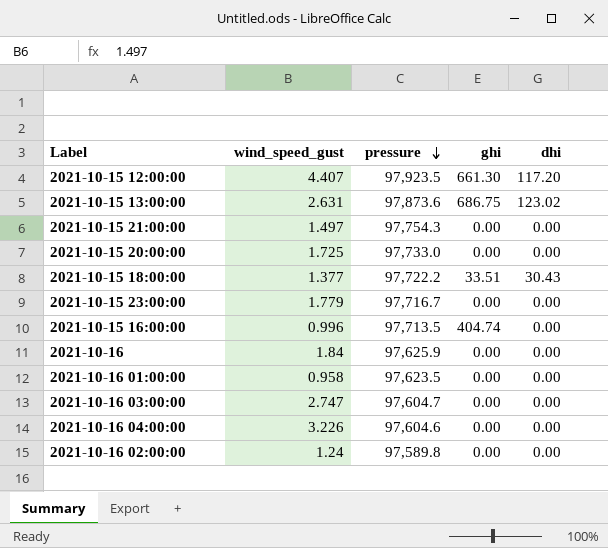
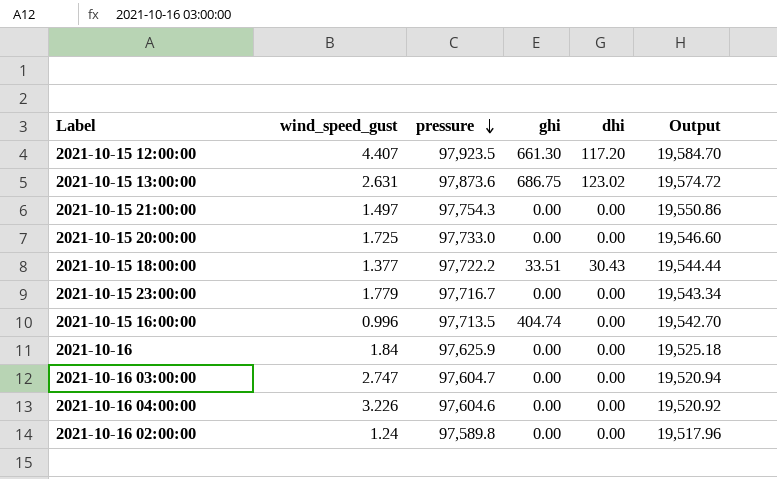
column Output | formula: none -> [pressure] * 0.2
row 2021-10-16 01:00:00: 0.958 | 97,623.5 | 0.00 | 0.00 -> none

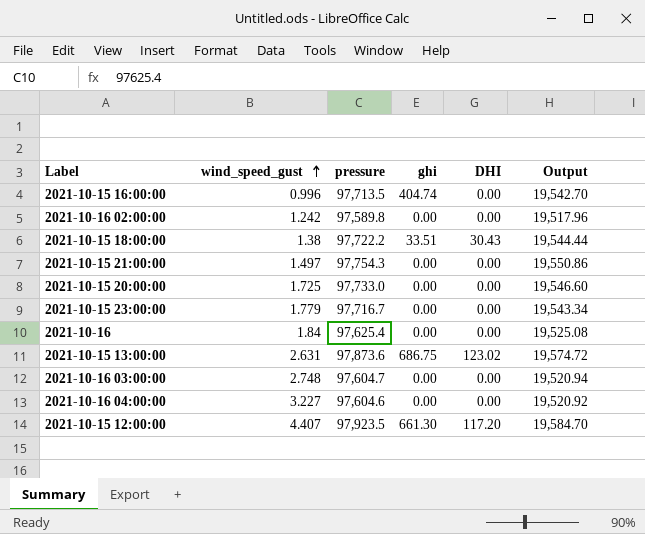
row order: pressure descending -> wind_speed_gust ascending
column name: dhi -> DHI
2021-10-16 02:00:00 | wind_speed_gust: 1.24 -> 1.242
2021-10-15 18:00:00 | wind_speed_gust: 1.377 -> 1.38
2021-10-16 | pressure: 97,625.9 -> 97,625.4
2021-10-16 | Output: 19,525.18 -> 19,525.08
2021-10-16 03:00:00 | wind_speed_gust: 2.747 -> 2.748
2021-10-16 04:00:00 | wind_speed_gust: 3.226 -> 3.227

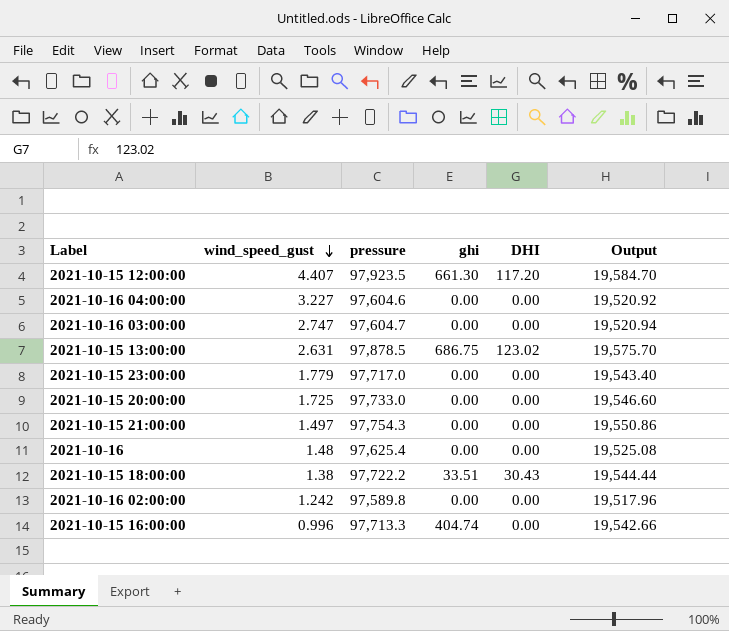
row order: wind_speed_gust ascending -> wind_speed_gust descending
2021-10-16 03:00:00 | wind_speed_gust: 2.748 -> 2.747
2021-10-15 13:00:00 | pressure: 97,873.6 -> 97,878.5
2021-10-15 13:00:00 | Output: 19,574.72 -> 19,575.70
2021-10-15 23:00:00 | pressure: 97,716.7 -> 97,717.0
2021-10-15 23:00:00 | Output: 19,543.34 -> 19,543.40
2021-10-16 | wind_speed_gust: 1.84 -> 1.48
2021-10-15 16:00:00 | pressure: 97,713.5 -> 97,713.3
2021-10-15 16:00:00 | Output: 19,542.70 -> 19,542.66

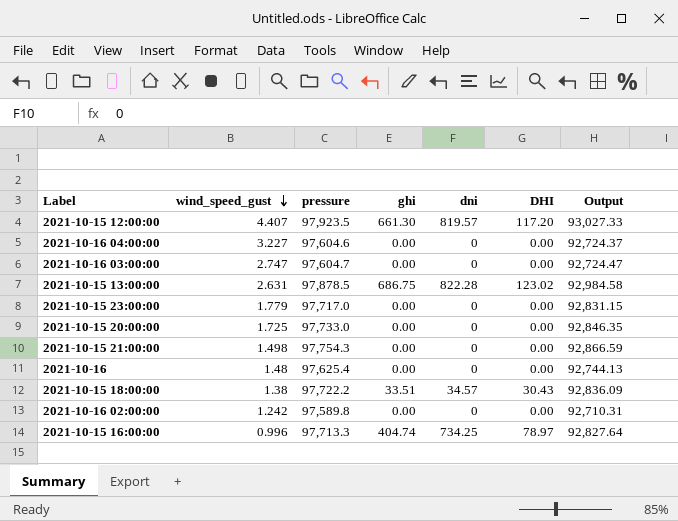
column dni | position: none -> 5
column Output | formula: [pressure] * 0.2 -> [pressure] * 0.95
2021-10-15 21:00:00 | wind_speed_gust: 1.497 -> 1.498
2021-10-15 16:00:00 | DHI: 0.00 -> 78.97

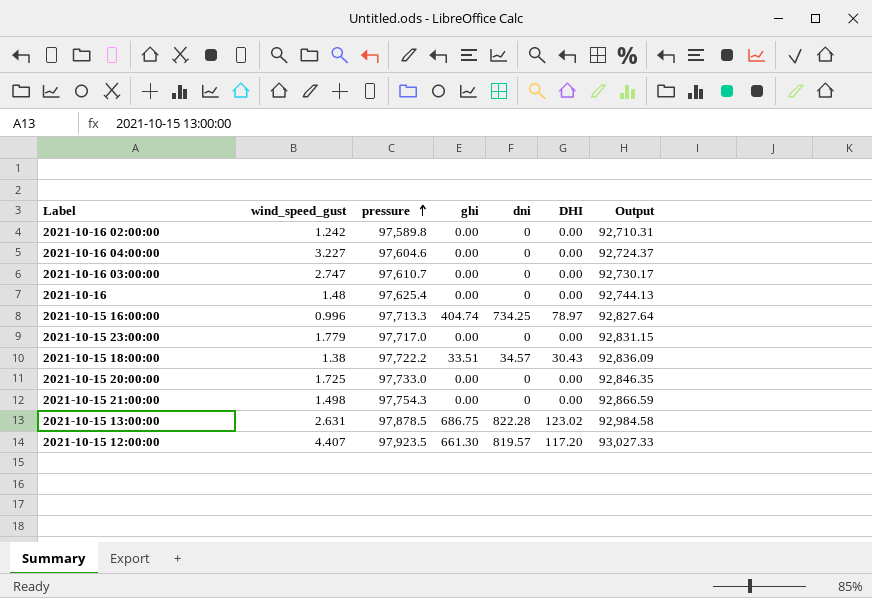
row order: wind_speed_gust descending -> pressure ascending
2021-10-16 03:00:00 | pressure: 97,604.7 -> 97,610.7
2021-10-16 03:00:00 | Output: 92,724.47 -> 92,730.17

